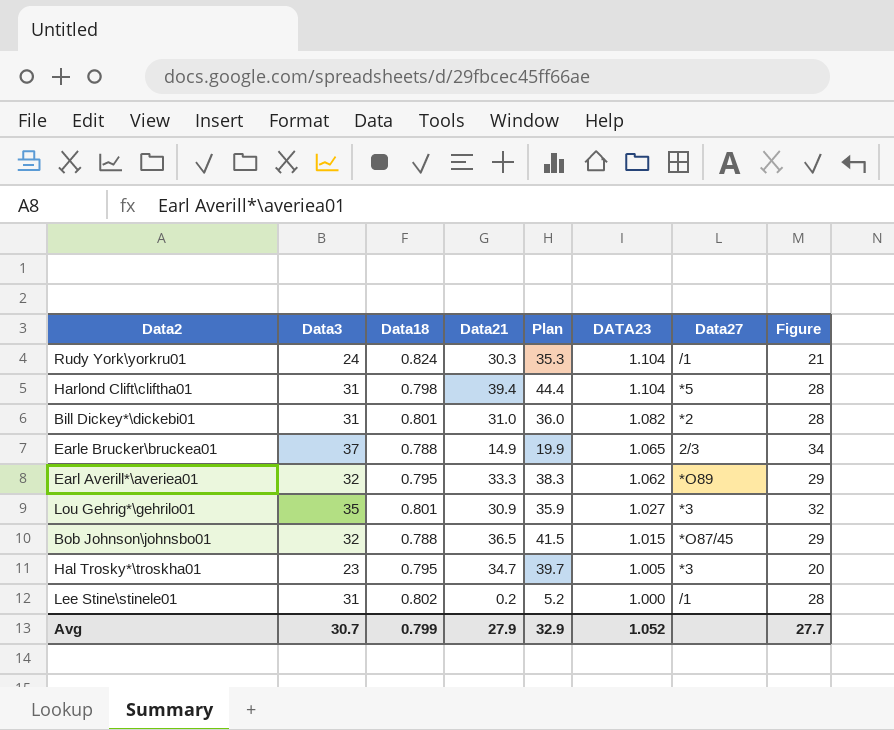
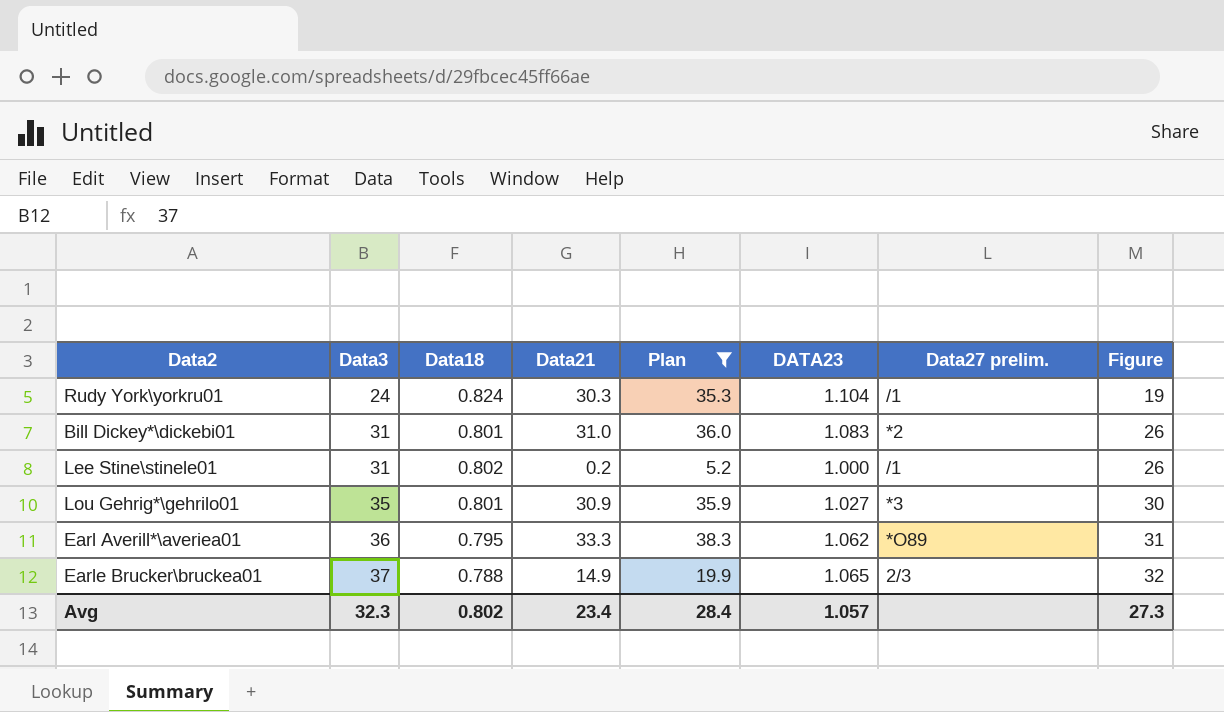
filter: none -> Plan <= 38.3
row order: DATA23 descending -> Data3 ascending
column name: Data27 -> Data27 prelim.
column Figure | formula: [Data3] - 3 -> [Data3] - 5
Bill Dickey*\dickebi01 | DATA23: 1.082 -> 1.083
Earl Averill*\averiea01 | Data3: 32 -> 36
Avg | Data3: 30.7 -> 32.3
Avg | Data18: 0.799 -> 0.802
Avg | Data21: 27.9 -> 23.4
Avg | Plan: 32.9 -> 28.4
Avg | DATA23: 1.052 -> 1.057
Avg | Figure: 27.7 -> 27.3

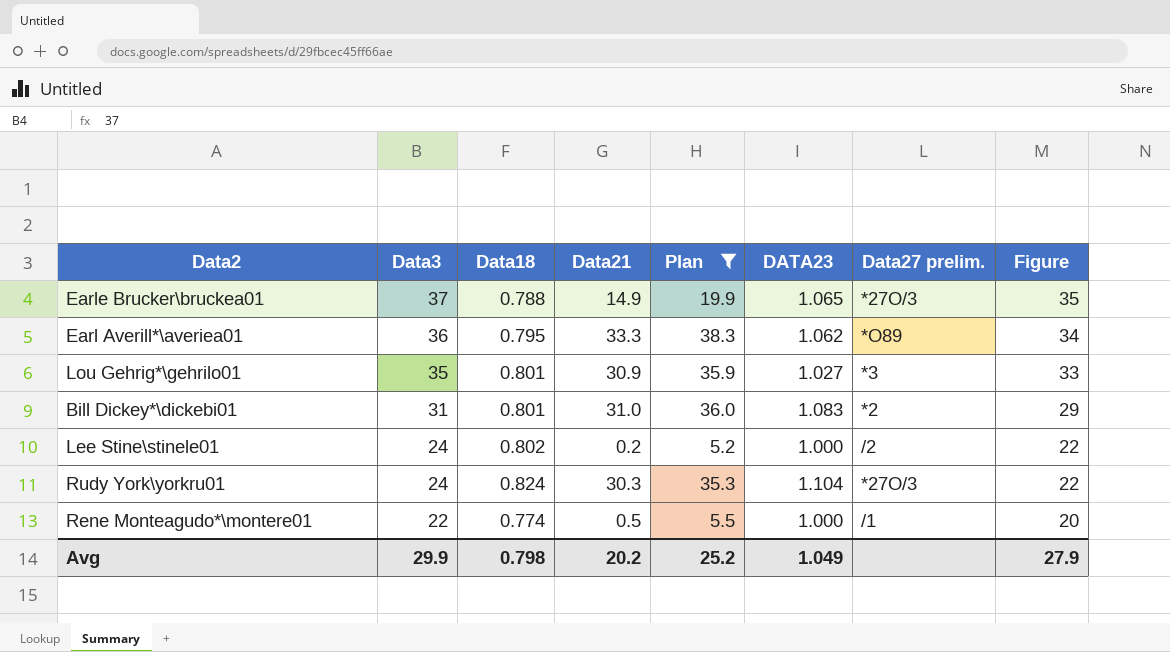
row order: Data3 ascending -> Data3 descending
column Figure | formula: [Data3] - 5 -> [Data3] - 2
Earle Brucker\bruckea01 | Data27 prelim.: 2/3 -> *27O/3
Lee Stine\stinele01 | Data3: 31 -> 24
Lee Stine\stinele01 | Data27 prelim.: /1 -> /2
Rudy York\yorkru01 | Data27 prelim.: /1 -> *27O/3
row Rene Monteagudo*\montere01: none -> 22 | 0.774 | 0.5 | 5.5 | 1.000 | /1 | 20
Avg | Data3: 32.3 -> 29.9
Avg | Data18: 0.802 -> 0.798
Avg | Data21: 23.4 -> 20.2
Avg | Plan: 28.4 -> 25.2
Avg | DATA23: 1.057 -> 1.049
Avg | Figure: 27.3 -> 27.9

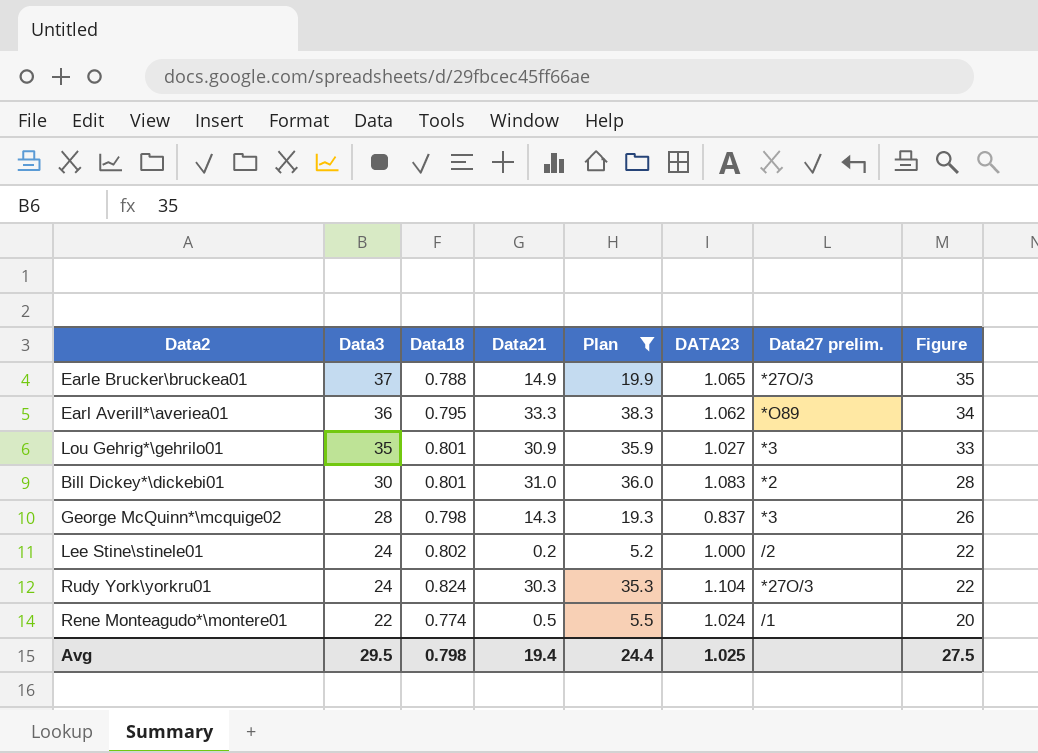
Bill Dickey*\dickebi01 | Data3: 31 -> 30
Bill Dickey*\dickebi01 | Figure: 29 -> 28
row George McQuinn*\mcquige02: none -> 28 | 0.798 | 14.3 | 19.3 | 0.837 | *3 | 26
Rene Monteagudo*\montere01 | DATA23: 1.000 -> 1.024
Avg | Data3: 29.9 -> 29.5
Avg | Data21: 20.2 -> 19.4
Avg | Plan: 25.2 -> 24.4
Avg | DATA23: 1.049 -> 1.025
Avg | Figure: 27.9 -> 27.5

